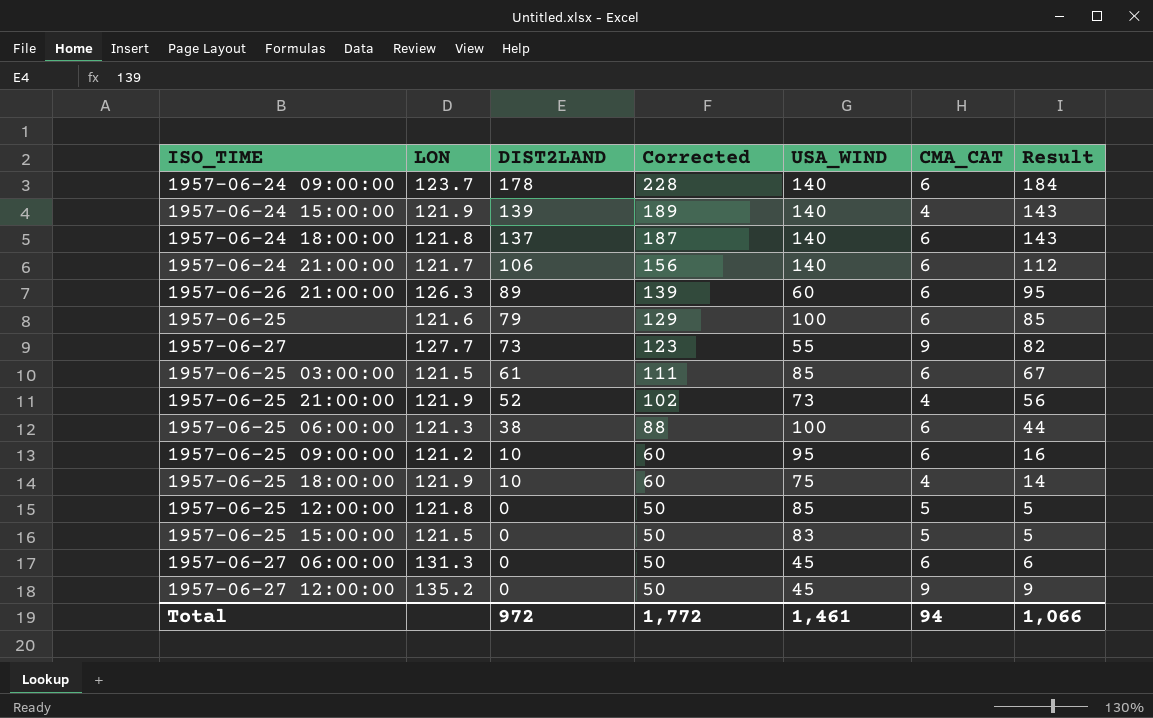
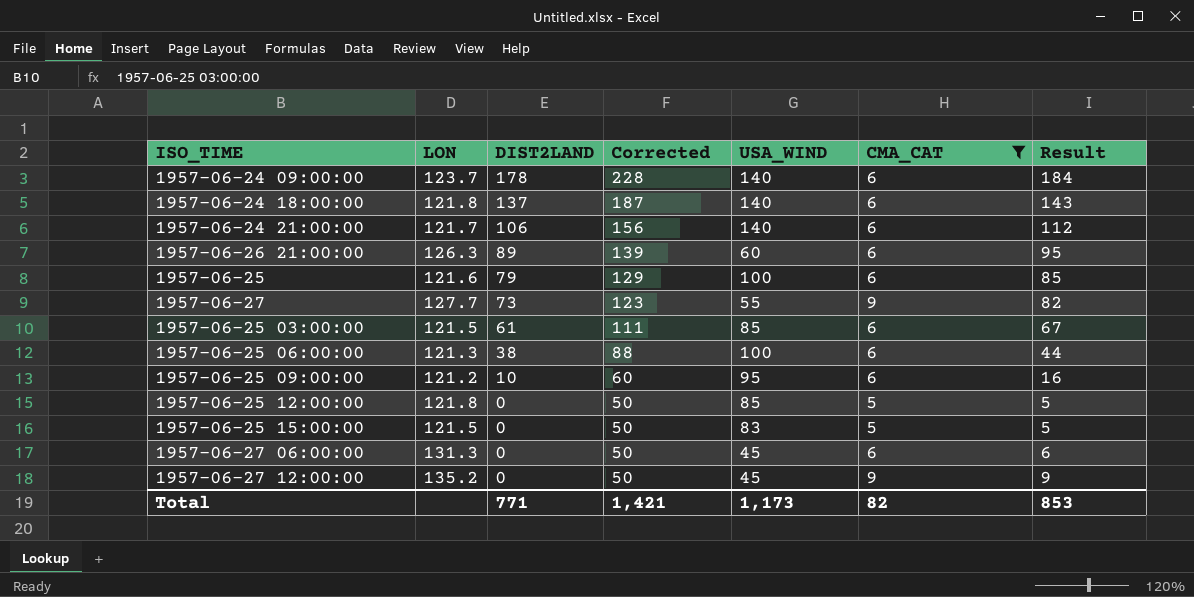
filter: none -> CMA_CAT != 4
Total | DIST2LAND: 972 -> 771
Total | Corrected: 1,772 -> 1,421
Total | USA_WIND: 1,461 -> 1,173
Total | CMA_CAT: 94 -> 82
Total | Result: 1,066 -> 853

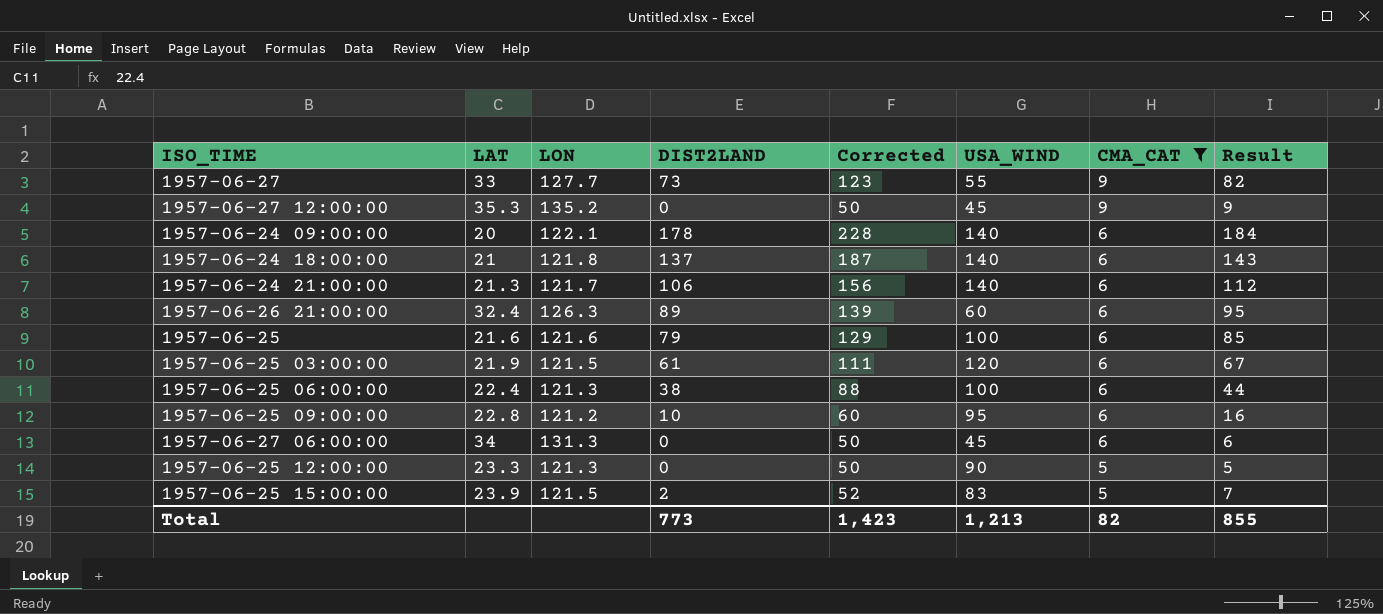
row order: DIST2LAND descending -> CMA_CAT descending
column LAT | position: none -> 2
1957-06-24 09:00:00 | LON: 123.7 -> 122.1
1957-06-25 03:00:00 | USA_WIND: 85 -> 120
1957-06-25 12:00:00 | LON: 121.8 -> 121.3
1957-06-25 12:00:00 | USA_WIND: 85 -> 90
1957-06-25 15:00:00 | DIST2LAND: 0 -> 2
1957-06-25 15:00:00 | Corrected: 50 -> 52
1957-06-25 15:00:00 | Result: 5 -> 7
Total | DIST2LAND: 771 -> 773
Total | Corrected: 1,421 -> 1,423
Total | USA_WIND: 1,173 -> 1,213
Total | Result: 853 -> 855

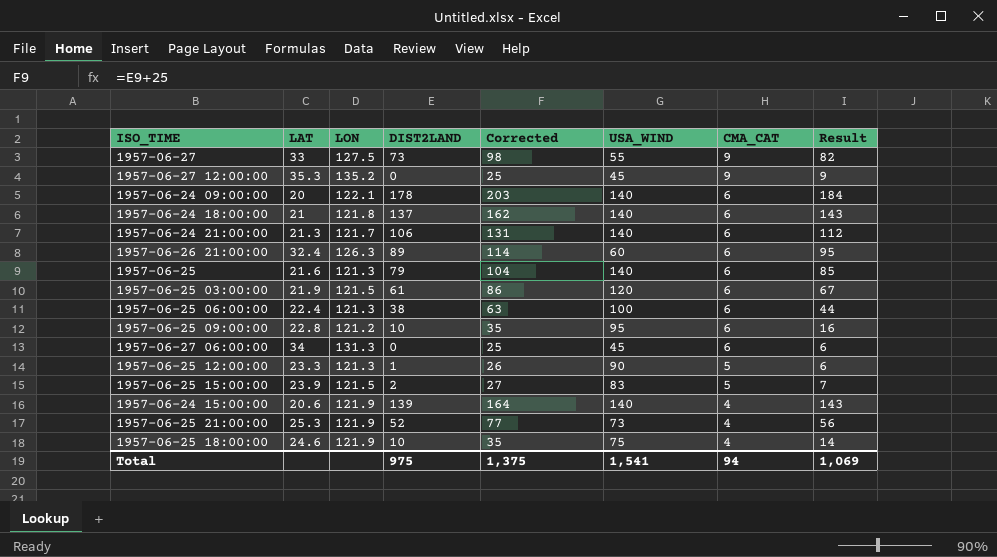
filter: CMA_CAT != 4 -> none
column Corrected | formula: [DIST2LAND] + 50 -> [DIST2LAND] + 25
1957-06-27 | LON: 127.7 -> 127.5
1957-06-25 | LON: 121.6 -> 121.3
1957-06-25 | USA_WIND: 100 -> 140
1957-06-25 12:00:00 | DIST2LAND: 0 -> 1
1957-06-25 12:00:00 | Result: 5 -> 6
Total | DIST2LAND: 773 -> 975
Total | Corrected: 1,423 -> 1,375
Total | USA_WIND: 1,213 -> 1,541
Total | CMA_CAT: 82 -> 94
Total | Result: 855 -> 1,069

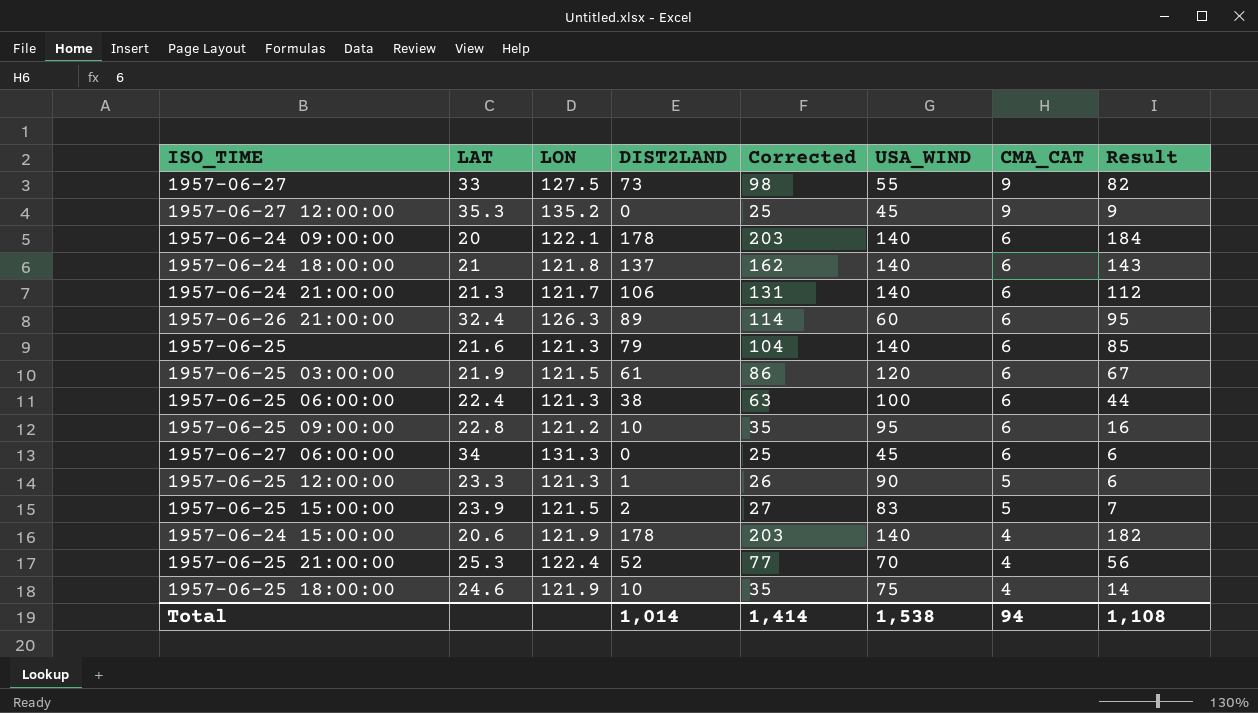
1957-06-24 15:00:00 | DIST2LAND: 139 -> 178
1957-06-24 15:00:00 | Corrected: 164 -> 203
1957-06-24 15:00:00 | Result: 143 -> 182
1957-06-25 21:00:00 | LON: 121.9 -> 122.4
1957-06-25 21:00:00 | USA_WIND: 73 -> 70
Total | DIST2LAND: 975 -> 1,014
Total | Corrected: 1,375 -> 1,414
Total | USA_WIND: 1,541 -> 1,538
Total | Result: 1,069 -> 1,108

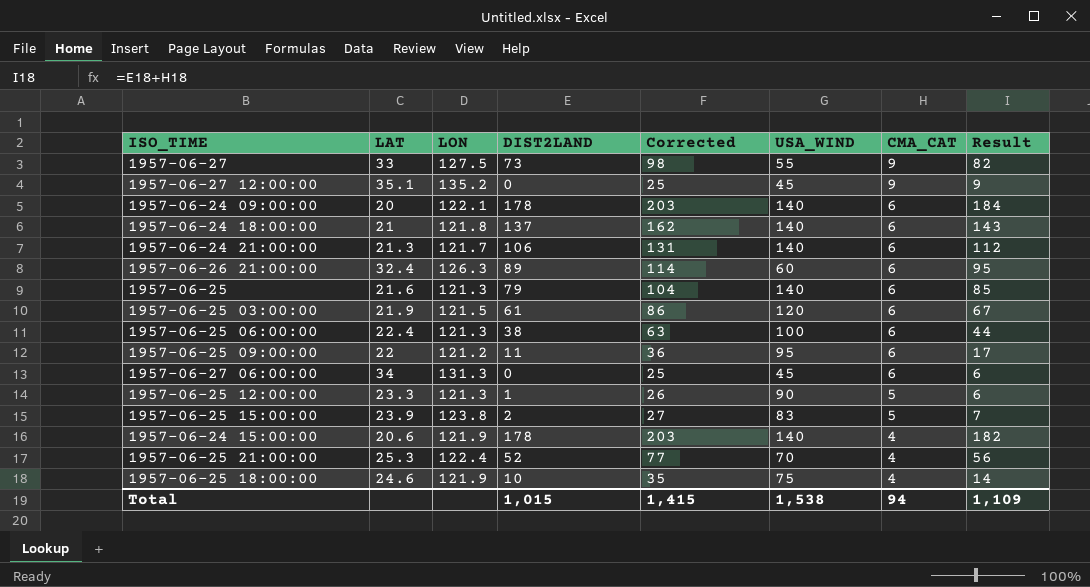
1957-06-27 12:00:00 | LAT: 35.3 -> 35.1
1957-06-25 09:00:00 | LAT: 22.8 -> 22
1957-06-25 09:00:00 | DIST2LAND: 10 -> 11
1957-06-25 09:00:00 | Corrected: 35 -> 36
1957-06-25 09:00:00 | Result: 16 -> 17
1957-06-25 15:00:00 | LON: 121.5 -> 123.8
Total | DIST2LAND: 1,014 -> 1,015
Total | Corrected: 1,414 -> 1,415
Total | Result: 1,108 -> 1,109

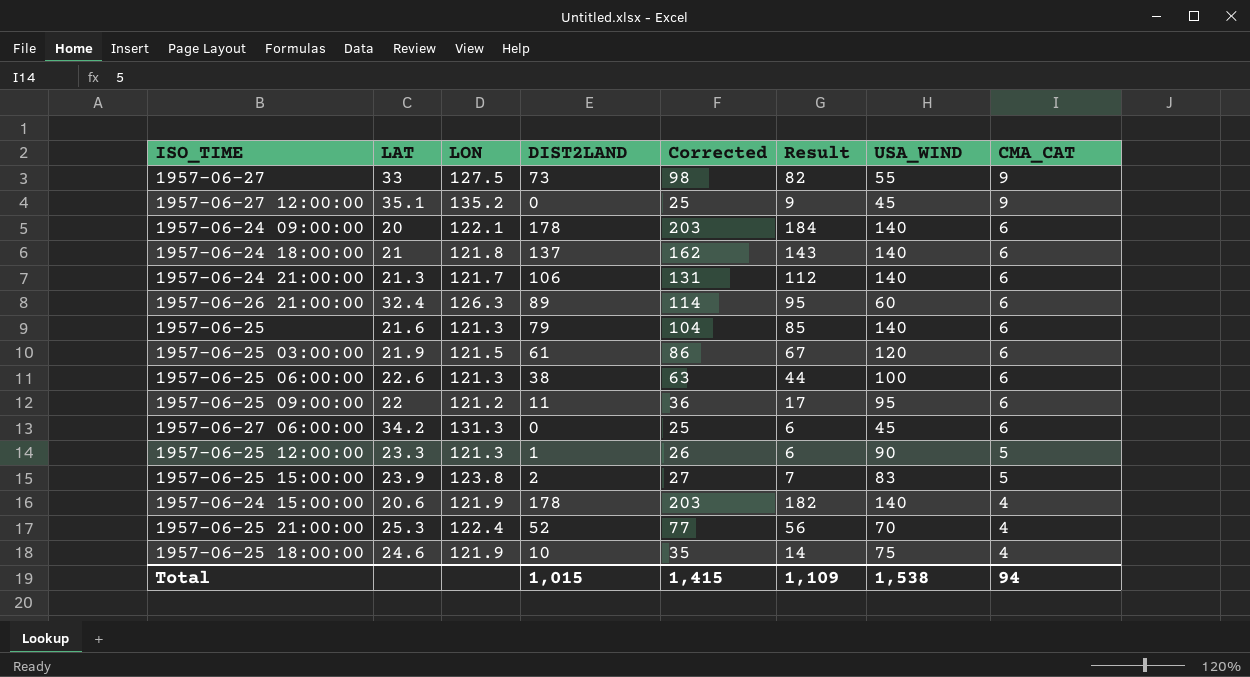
column Result | position: 8 -> 6
1957-06-25 06:00:00 | LAT: 22.4 -> 22.6
1957-06-27 06:00:00 | LAT: 34 -> 34.2

